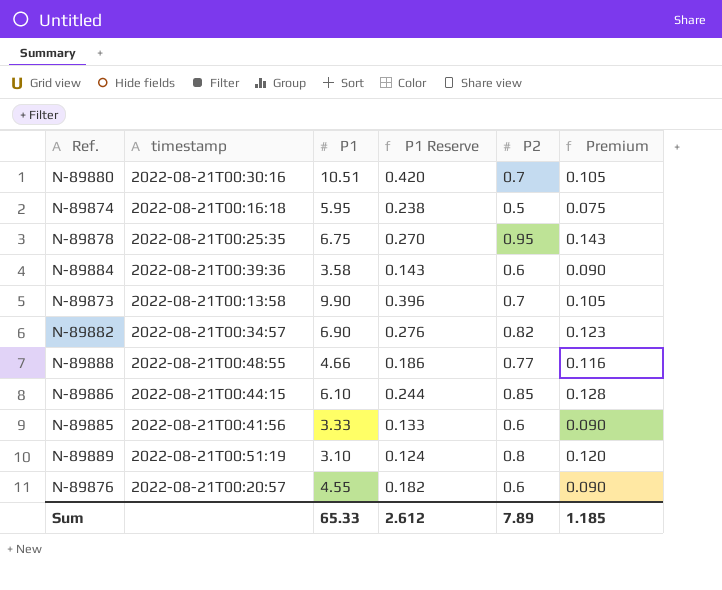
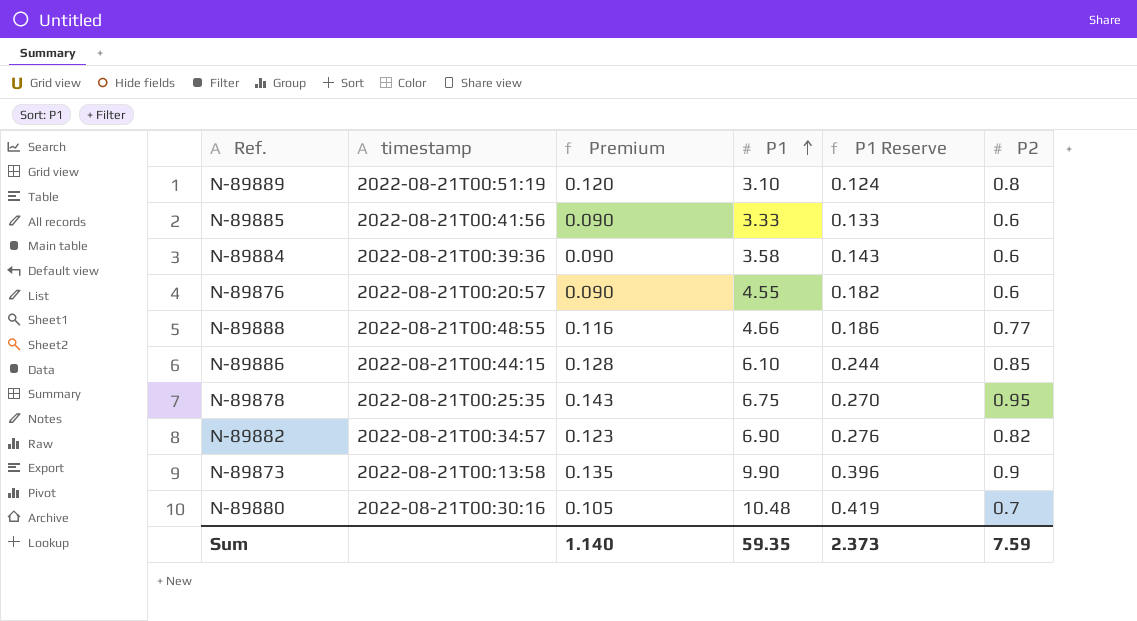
row order: none -> P1 ascending
column Premium | position: 6 -> 3
row N-89874: 2022-08-21T00:16:18 | 5.95 | 0.238 | 0.5 | 0.075 -> none
N-89873 | Premium: 0.105 -> 0.135
N-89873 | P2: 0.7 -> 0.9
N-89880 | P1: 10.51 -> 10.48
N-89880 | P1 Reserve: 0.420 -> 0.419
Sum | Premium: 1.185 -> 1.140
Sum | P1: 65.33 -> 59.35
Sum | P1 Reserve: 2.612 -> 2.373
Sum | P2: 7.89 -> 7.59

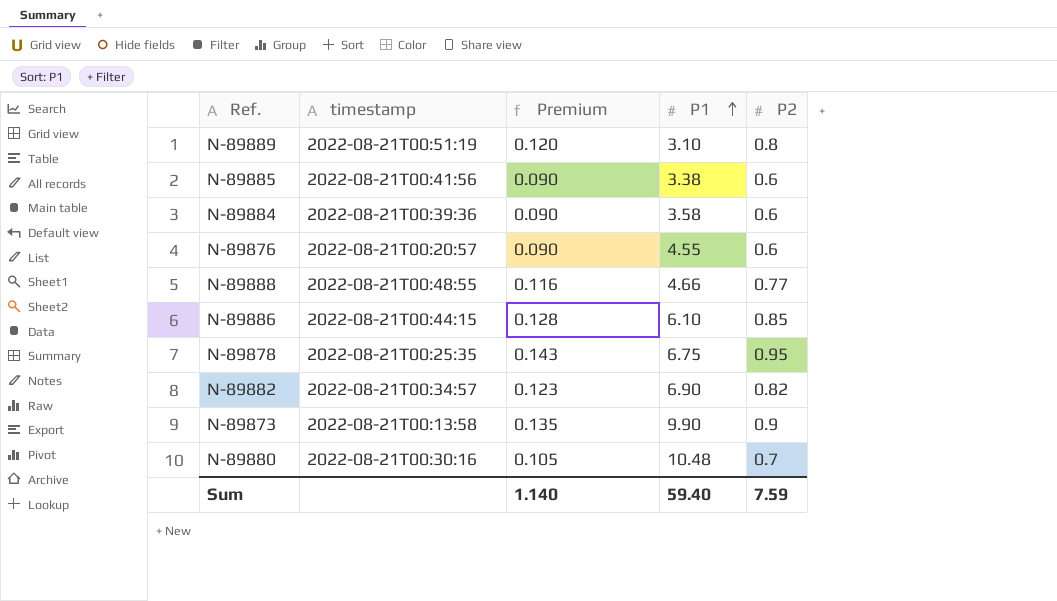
column P1 Reserve | formula: [P1] * 0.04 -> none
N-89885 | P1: 3.33 -> 3.38
Sum | P1: 59.35 -> 59.40

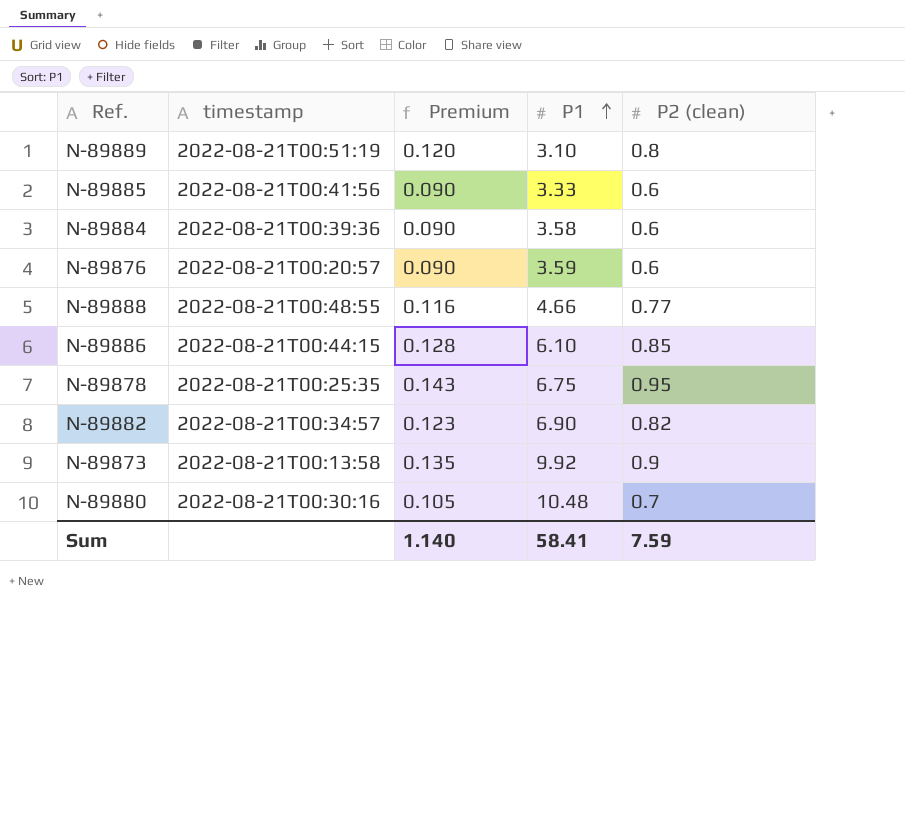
column name: P2 -> P2 (clean)
N-89885 | P1: 3.38 -> 3.33
N-89876 | P1: 4.55 -> 3.59
N-89873 | P1: 9.90 -> 9.92
Sum | P1: 59.40 -> 58.41

